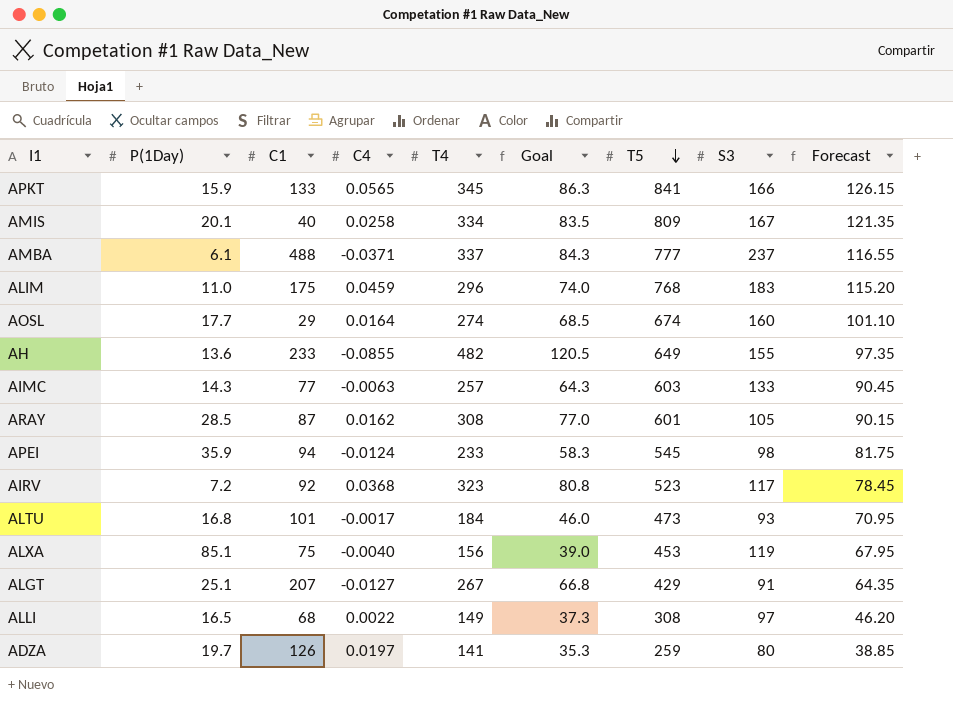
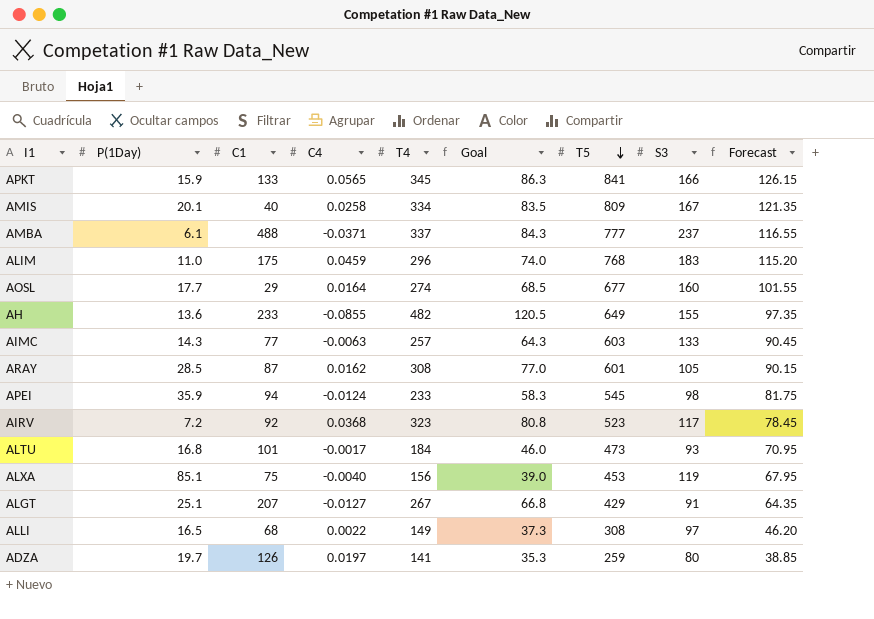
AOSL | T5: 674 -> 677
AOSL | Forecast: 101.10 -> 101.55

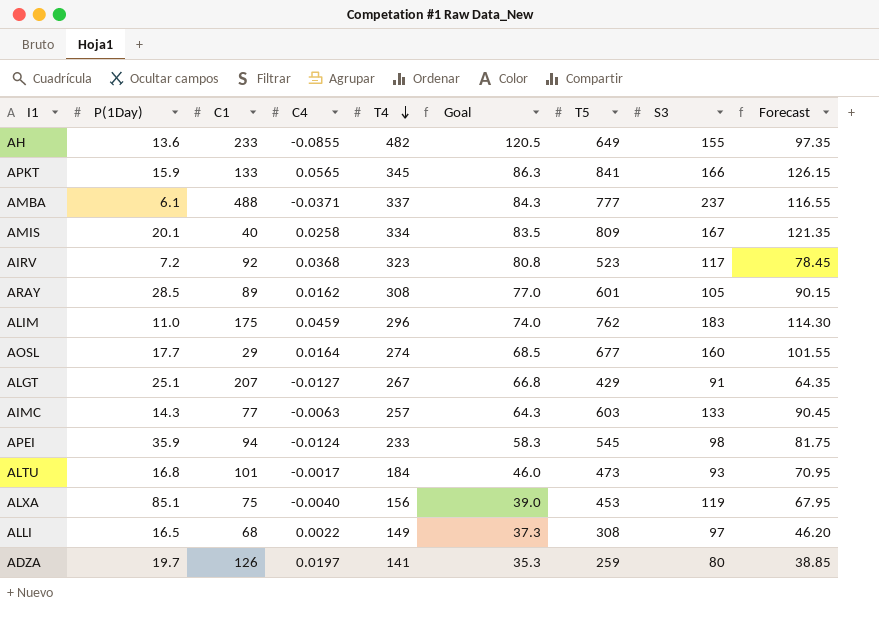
row order: T5 descending -> T4 descending
ARAY | C1: 87 -> 89
ALIM | T5: 768 -> 762
ALIM | Forecast: 115.20 -> 114.30

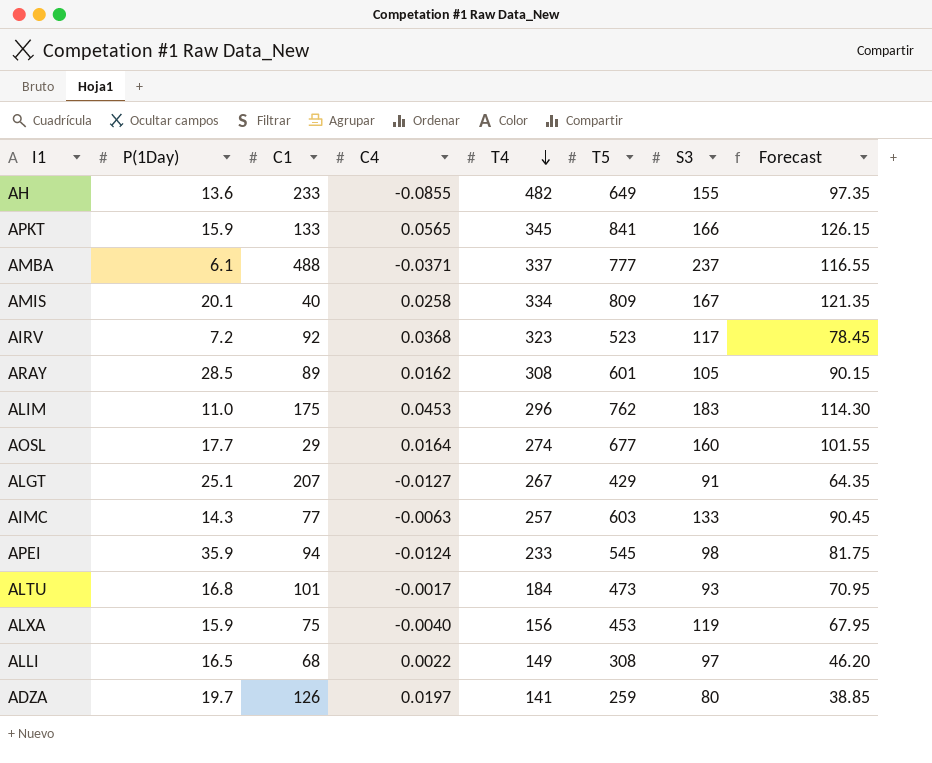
column Goal | formula: [T4] * 0.25 -> none
ALIM | C4: 0.0459 -> 0.0453
ALXA | P(1Day): 85.1 -> 15.9

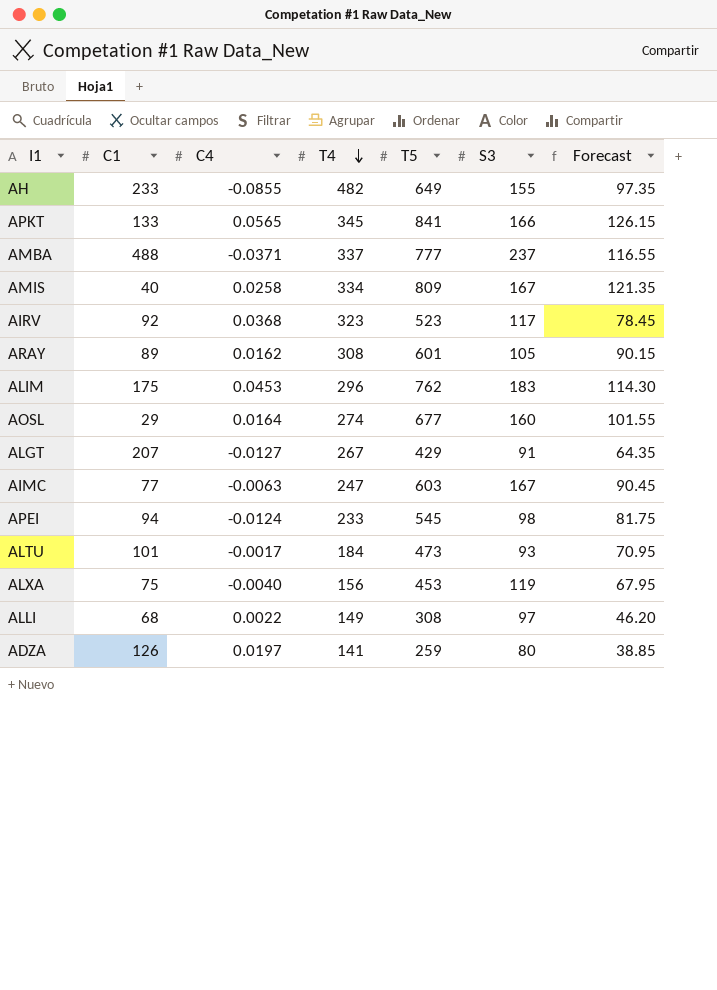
column P(1Day) | position: 2 -> none
AIMC | T4: 257 -> 247
AIMC | S3: 133 -> 167

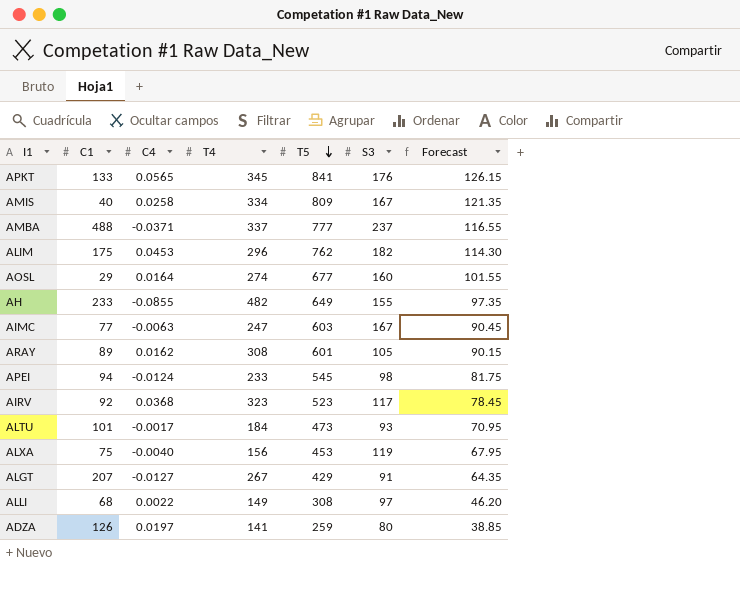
row order: T4 descending -> T5 descending
APKT | S3: 166 -> 176
ALIM | S3: 183 -> 182

